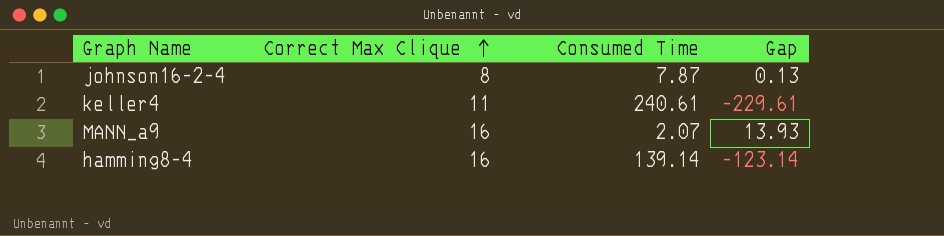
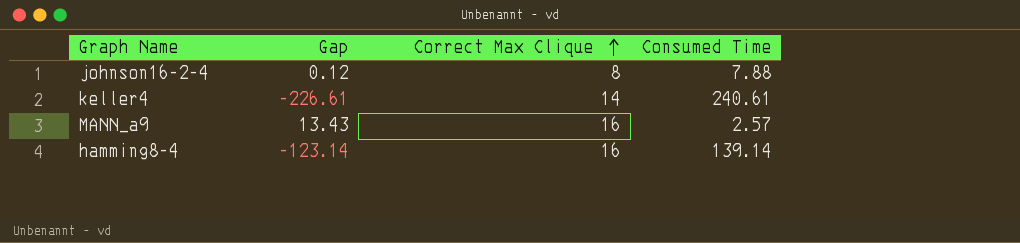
column Gap | position: 4 -> 2
johnson16-2-4 | Gap: 0.13 -> 0.12
johnson16-2-4 | Consumed Time: 7.87 -> 7.88
keller4 | Gap: -229.61 -> -226.61
keller4 | Correct Max Clique: 11 -> 14
MANN_a9 | Gap: 13.93 -> 13.43
MANN_a9 | Consumed Time: 2.07 -> 2.57

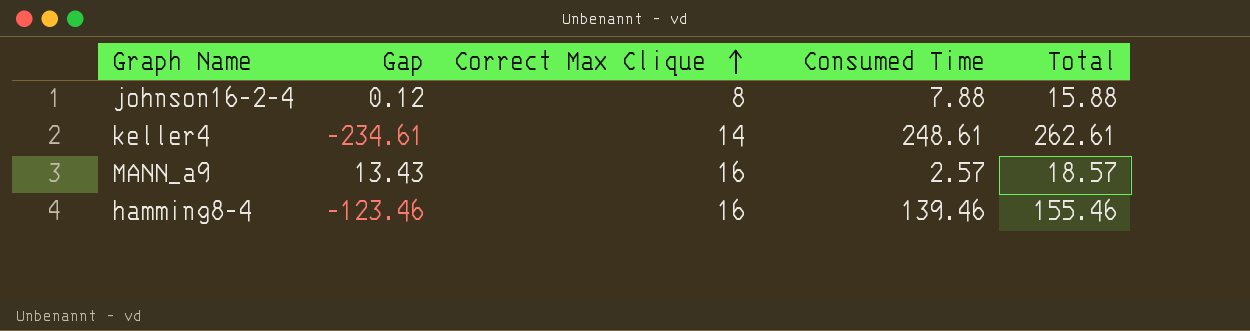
column Total | formula: none -> [Correct Max Clique] + [Consumed Time]
keller4 | Gap: -226.61 -> -234.61
keller4 | Consumed Time: 240.61 -> 248.61
hamming8-4 | Gap: -123.14 -> -123.46
hamming8-4 | Consumed Time: 139.14 -> 139.46

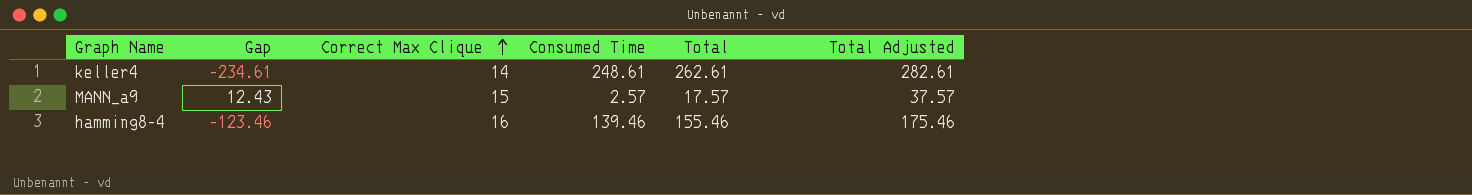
column Total Adjusted | formula: none -> [Total] + 20
row johnson16-2-4: 0.12 | 8 | 7.88 | 15.88 -> none
MANN_a9 | Gap: 13.43 -> 12.43
MANN_a9 | Correct Max Clique: 16 -> 15
MANN_a9 | Total: 18.57 -> 17.57

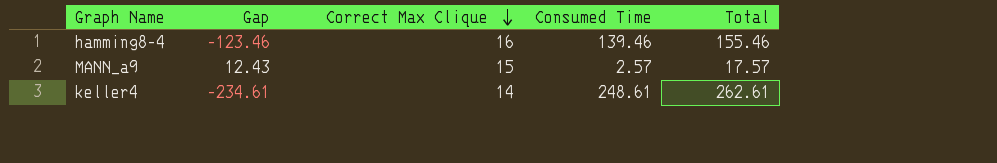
row order: Correct Max Clique ascending -> Correct Max Clique descending
column Total Adjusted | formula: [Total] + 20 -> none

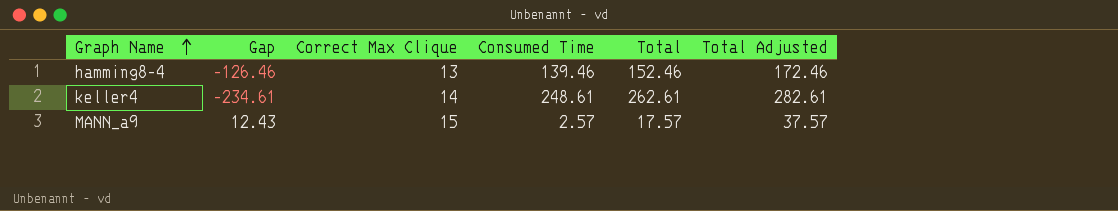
row order: Correct Max Clique descending -> Graph Name ascending
column Total Adjusted | formula: none -> [Total] + 20
hamming8-4 | Gap: -123.46 -> -126.46
hamming8-4 | Correct Max Clique: 16 -> 13
hamming8-4 | Total: 155.46 -> 152.46

